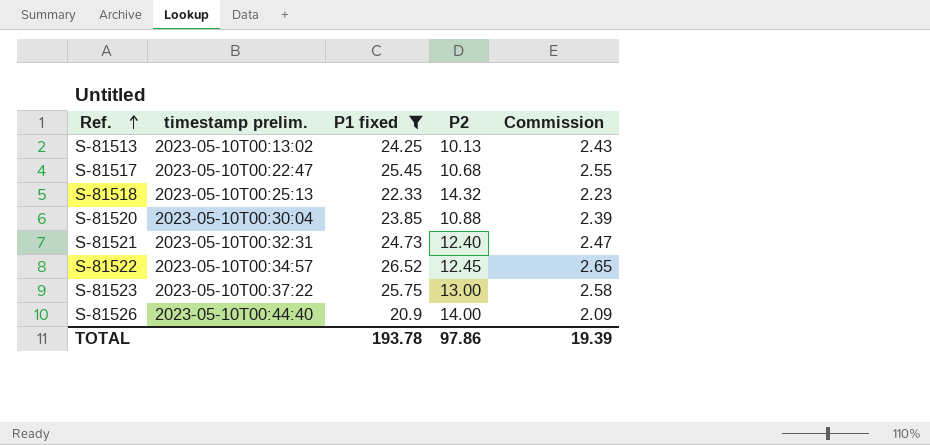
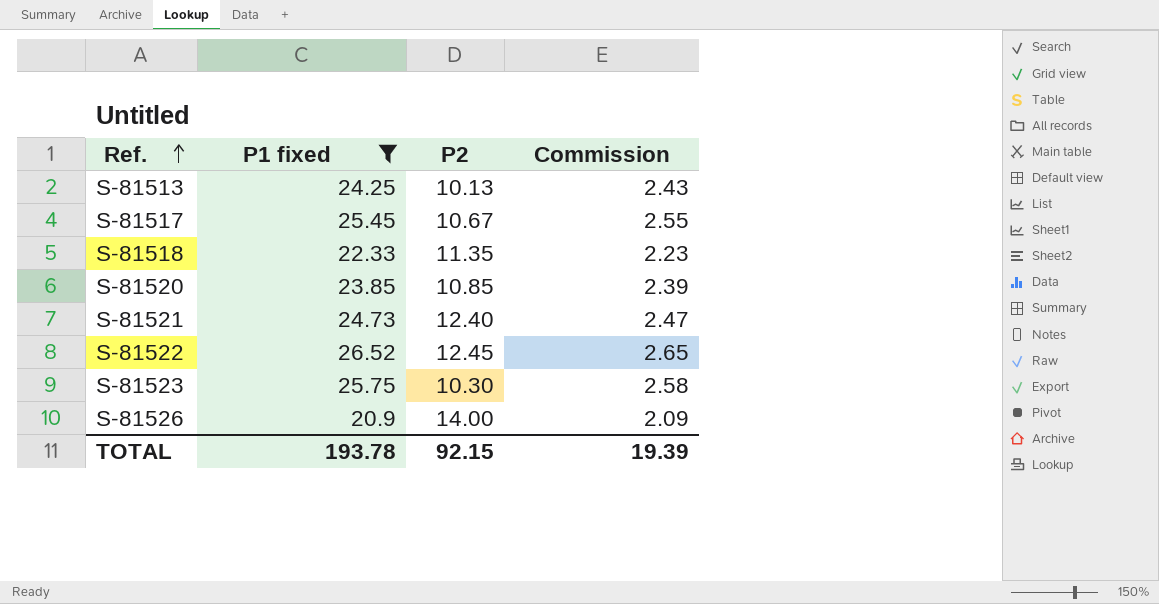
column timestamp prelim. | position: 2 -> none
S-81517 | P2: 10.68 -> 10.67
S-81518 | P2: 14.32 -> 11.35
S-81520 | P2: 10.88 -> 10.85
S-81523 | P2: 13.00 -> 10.30
TOTAL | P2: 97.86 -> 92.15

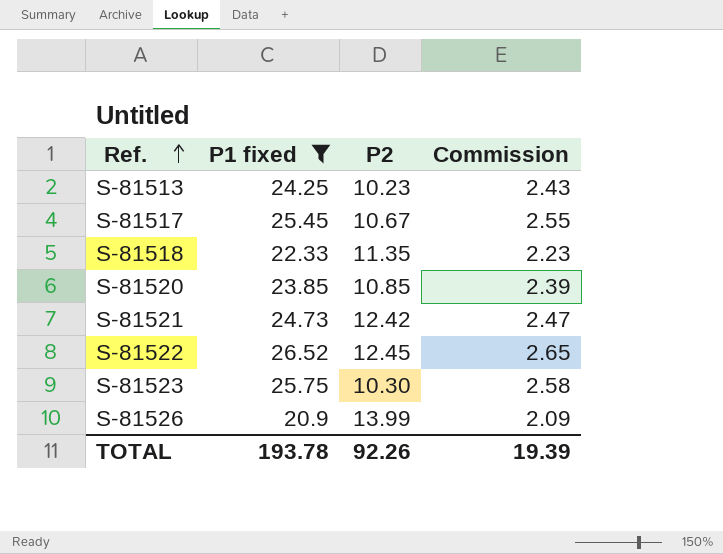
S-81513 | P2: 10.13 -> 10.23
S-81521 | P2: 12.40 -> 12.42
S-81526 | P2: 14.00 -> 13.99
TOTAL | P2: 92.15 -> 92.26

